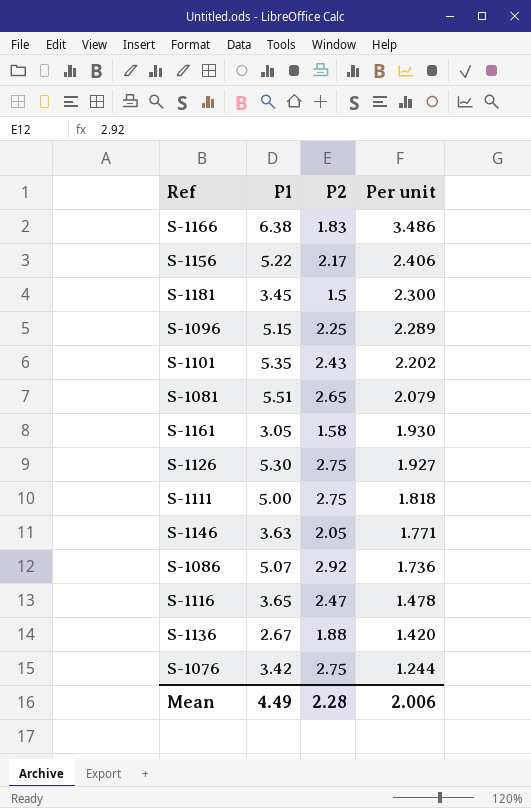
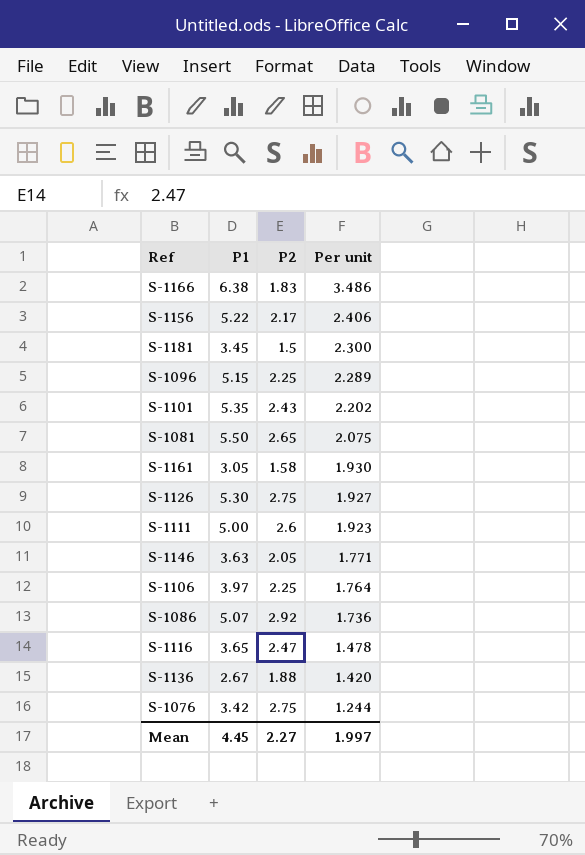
S-1081 | P1: 5.51 -> 5.50
S-1081 | Per unit: 2.079 -> 2.075
S-1111 | P2: 2.75 -> 2.6
S-1111 | Per unit: 1.818 -> 1.923
row S-1106: none -> 3.97 | 2.25 | 1.764
Mean | P1: 4.49 -> 4.45
Mean | P2: 2.28 -> 2.27
Mean | Per unit: 2.006 -> 1.997

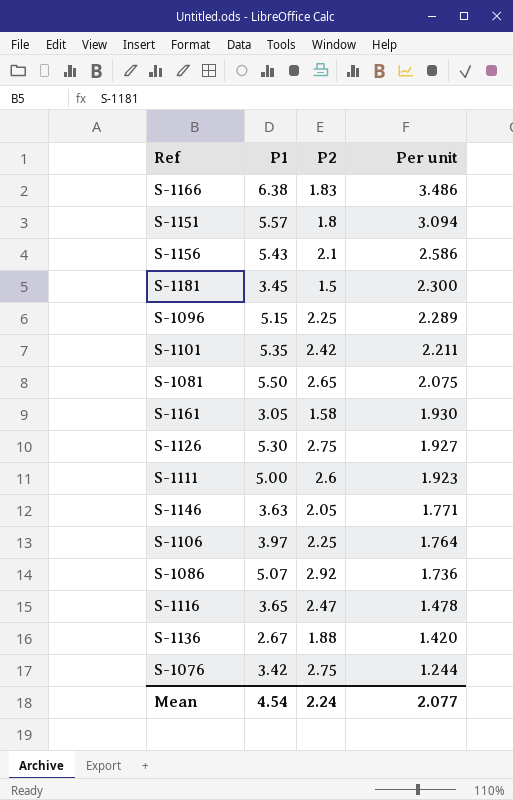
row S-1151: none -> 5.57 | 1.8 | 3.094
S-1156 | P1: 5.22 -> 5.43
S-1156 | P2: 2.17 -> 2.1
S-1156 | Per unit: 2.406 -> 2.586
S-1101 | P2: 2.43 -> 2.42
S-1101 | Per unit: 2.202 -> 2.211
Mean | P1: 4.45 -> 4.54
Mean | P2: 2.27 -> 2.24
Mean | Per unit: 1.997 -> 2.077

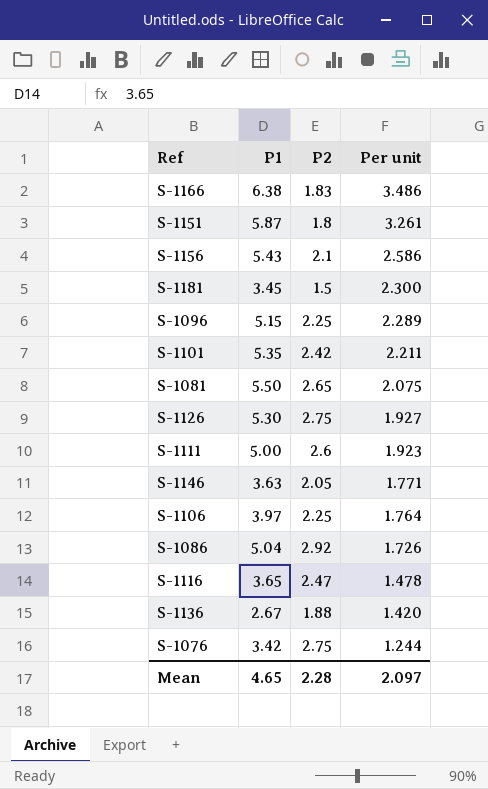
row S-1161: 3.05 | 1.58 | 1.930 -> none
S-1151 | P1: 5.57 -> 5.87
S-1151 | Per unit: 3.094 -> 3.261
S-1086 | P1: 5.07 -> 5.04
S-1086 | Per unit: 1.736 -> 1.726
Mean | P1: 4.54 -> 4.65
Mean | P2: 2.24 -> 2.28
Mean | Per unit: 2.077 -> 2.097

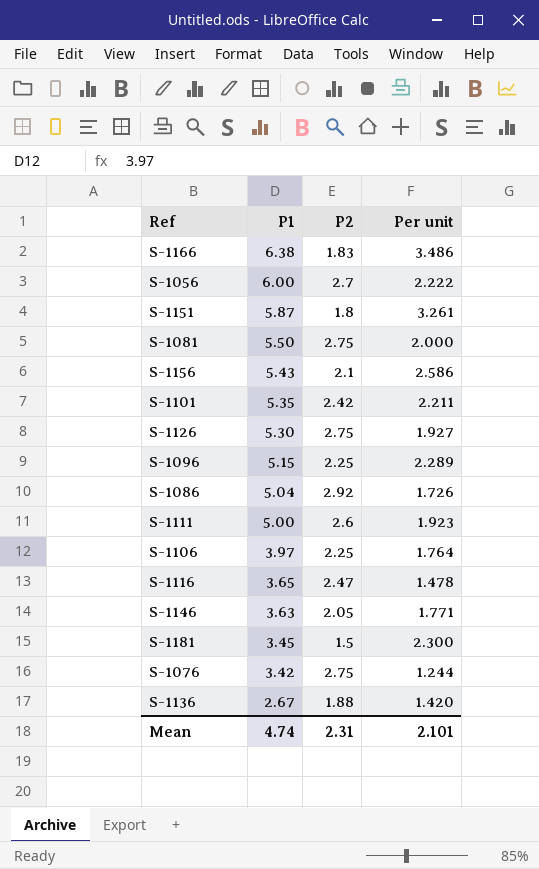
row order: Per unit descending -> P1 descending
row S-1056: none -> 6.00 | 2.7 | 2.222
S-1081 | P2: 2.65 -> 2.75
S-1081 | Per unit: 2.075 -> 2.000
Mean | P1: 4.65 -> 4.74
Mean | P2: 2.28 -> 2.31
Mean | Per unit: 2.097 -> 2.101

